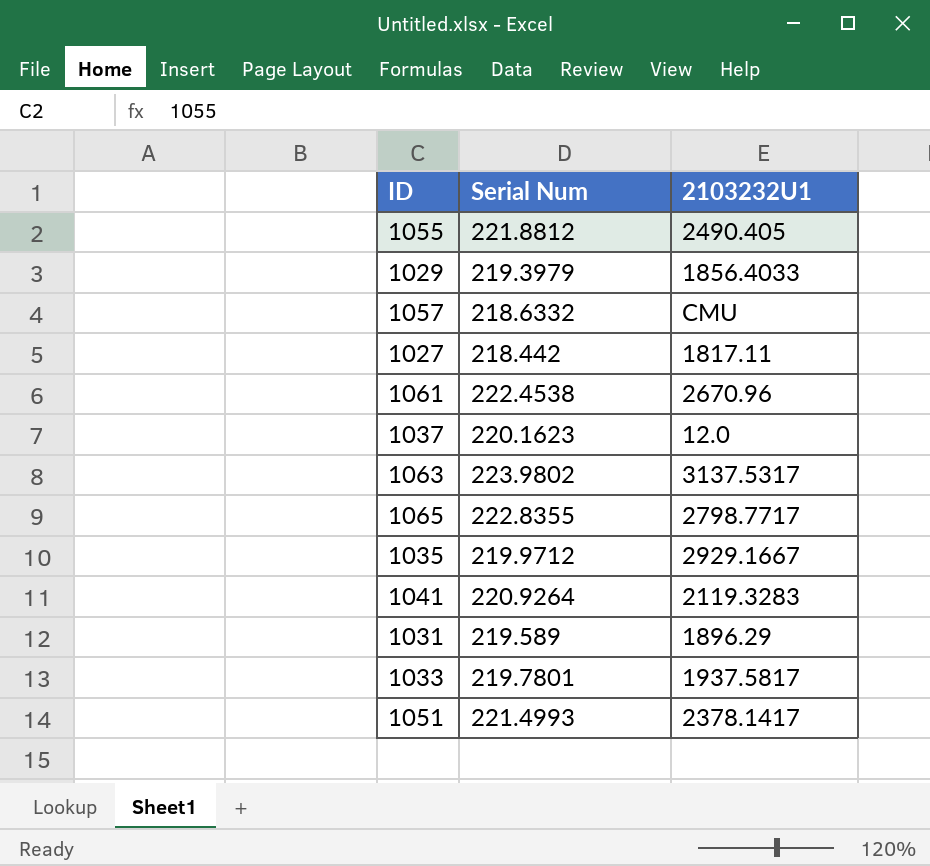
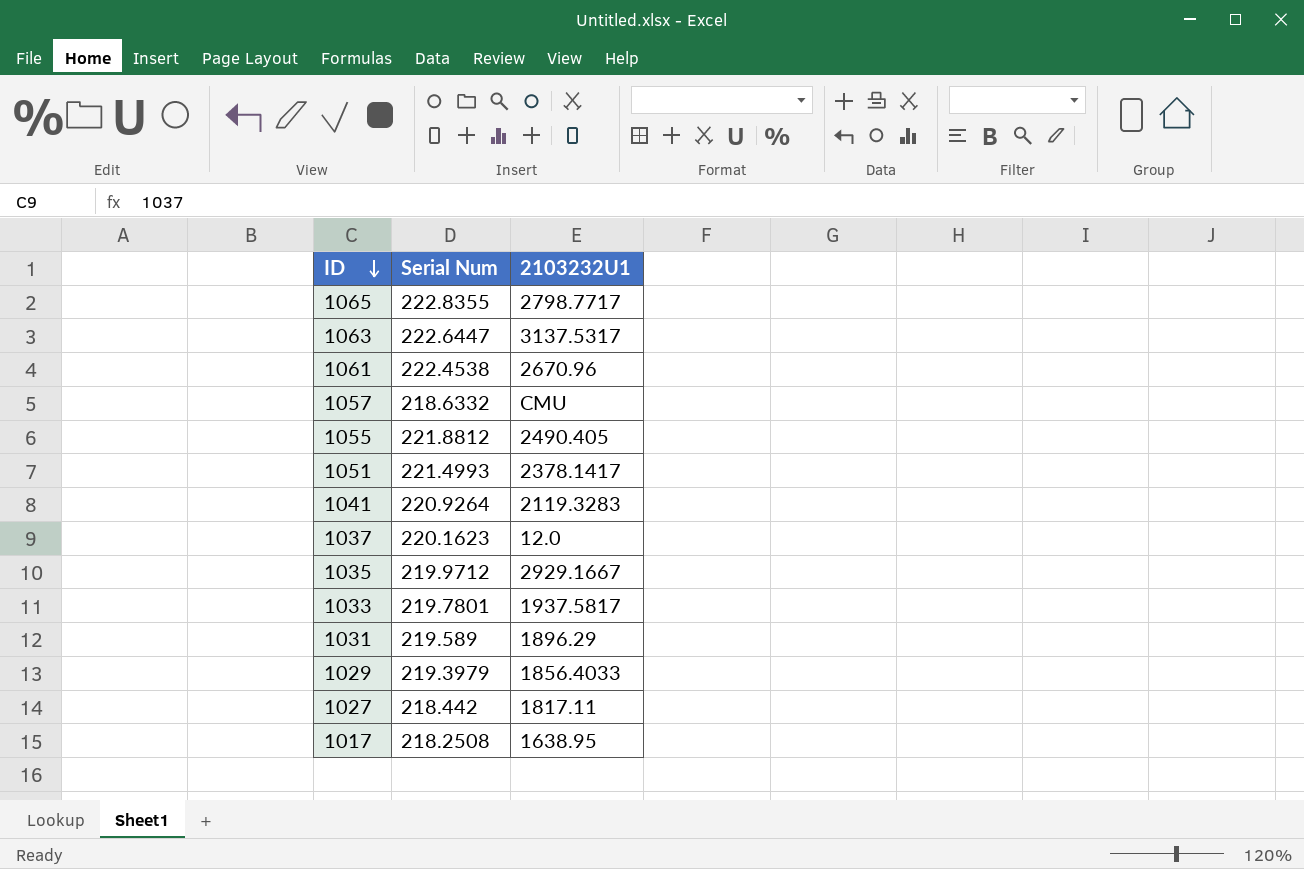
row order: none -> ID descending
1063 | Serial Num: 223.9802 -> 222.6447
row 1017: none -> 218.2508 | 1638.95

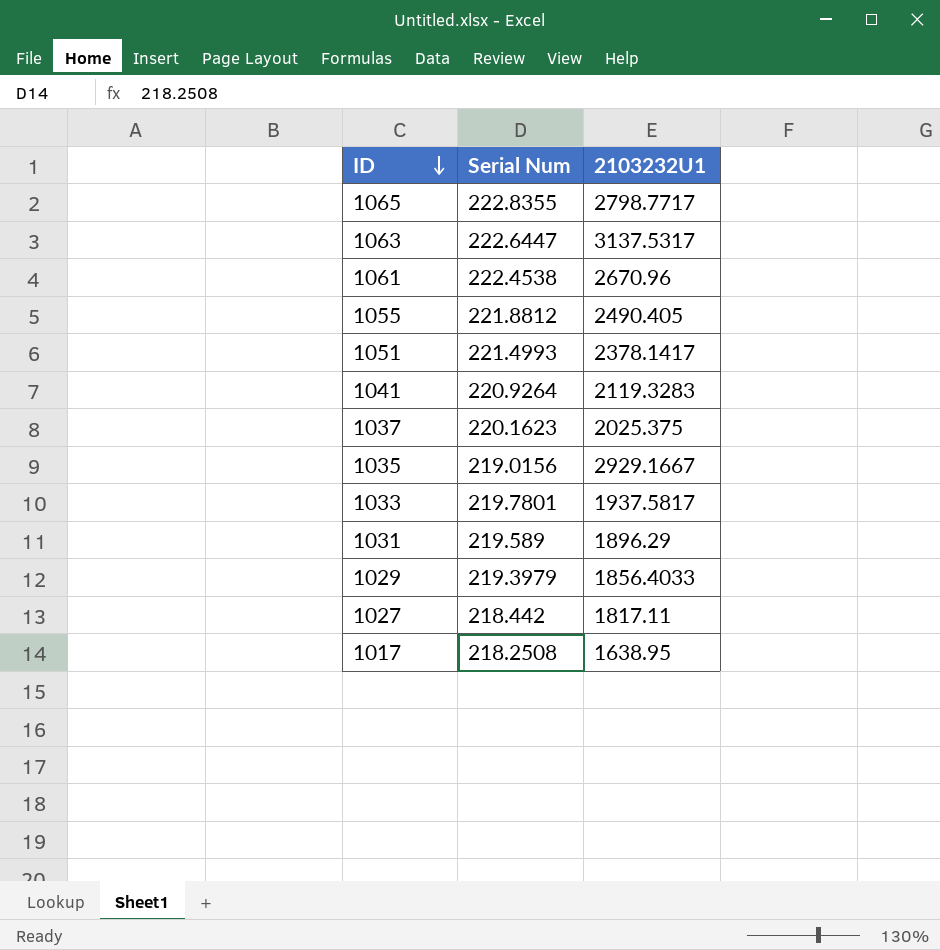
row 1057: 218.6332 | CMU -> none
1037 | 2103232U1: 12.0 -> 2025.375
1035 | Serial Num: 219.9712 -> 219.0156

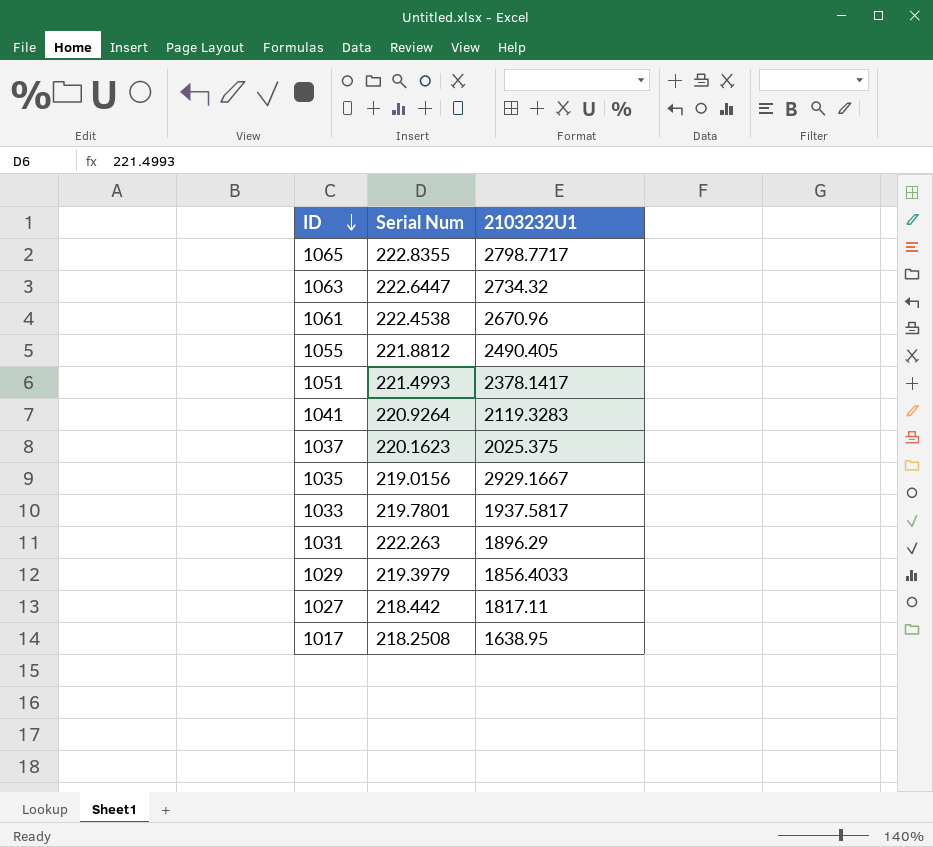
1063 | 2103232U1: 3137.5317 -> 2734.32
1031 | Serial Num: 219.589 -> 222.263

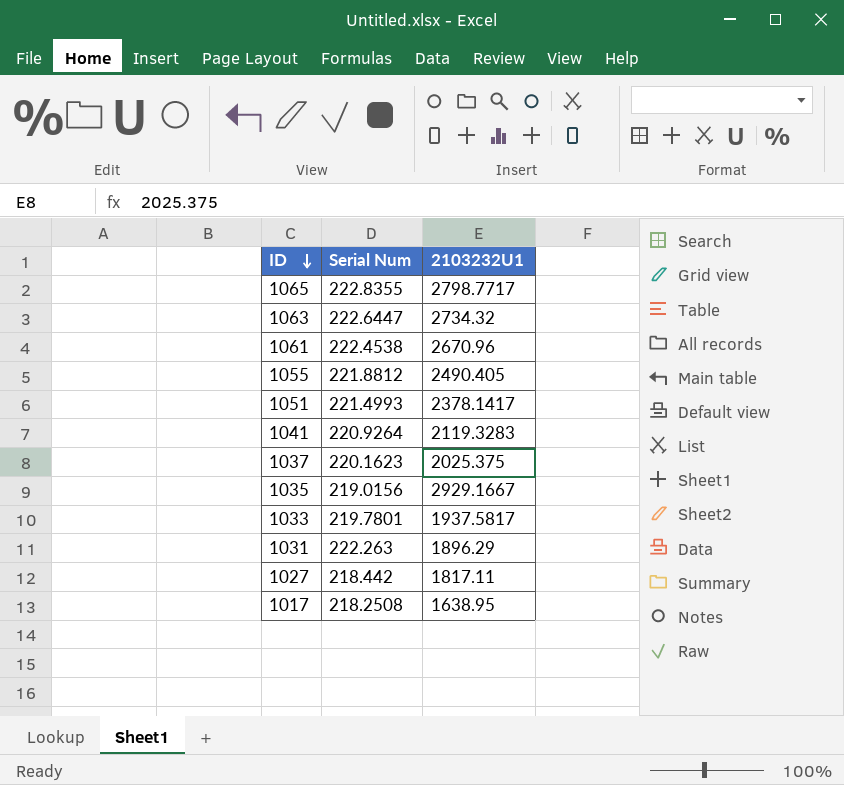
row 1029: 219.3979 | 1856.4033 -> none

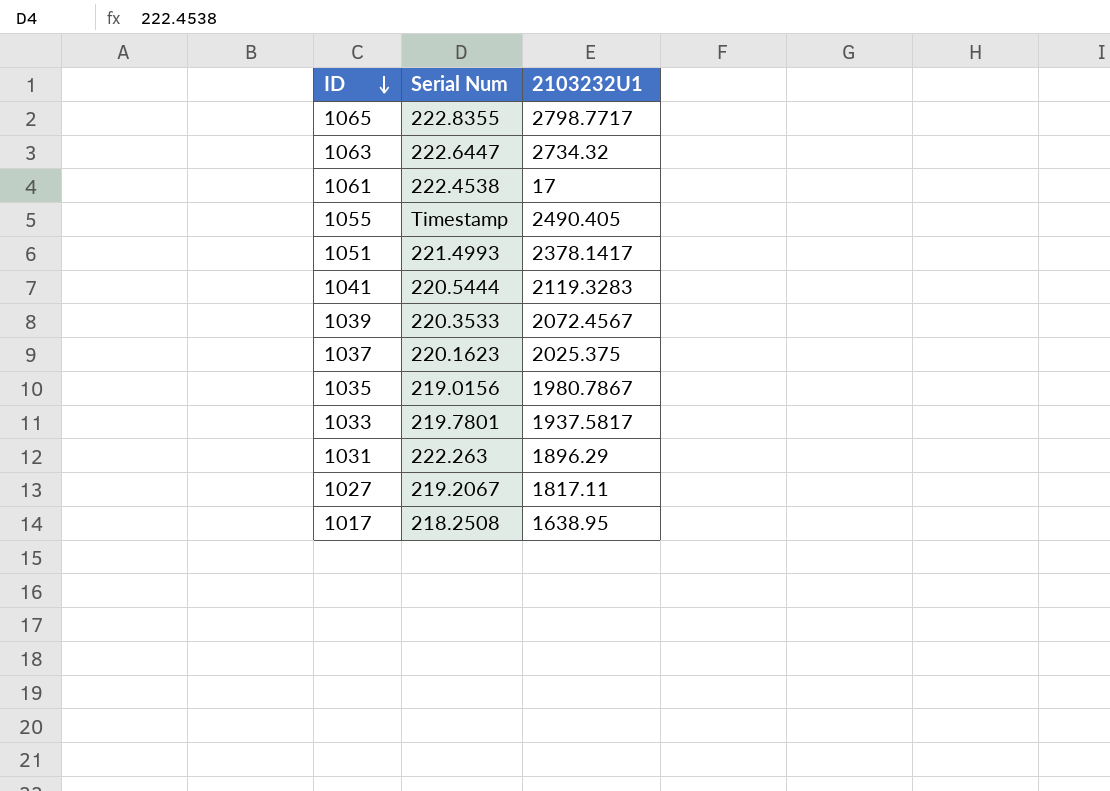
1061 | 2103232U1: 2670.96 -> 17
1055 | Serial Num: 221.8812 -> Timestamp
1041 | Serial Num: 220.9264 -> 220.5444
row 1039: none -> 220.3533 | 2072.4567
1035 | 2103232U1: 2929.1667 -> 1980.7867
1027 | Serial Num: 218.442 -> 219.2067

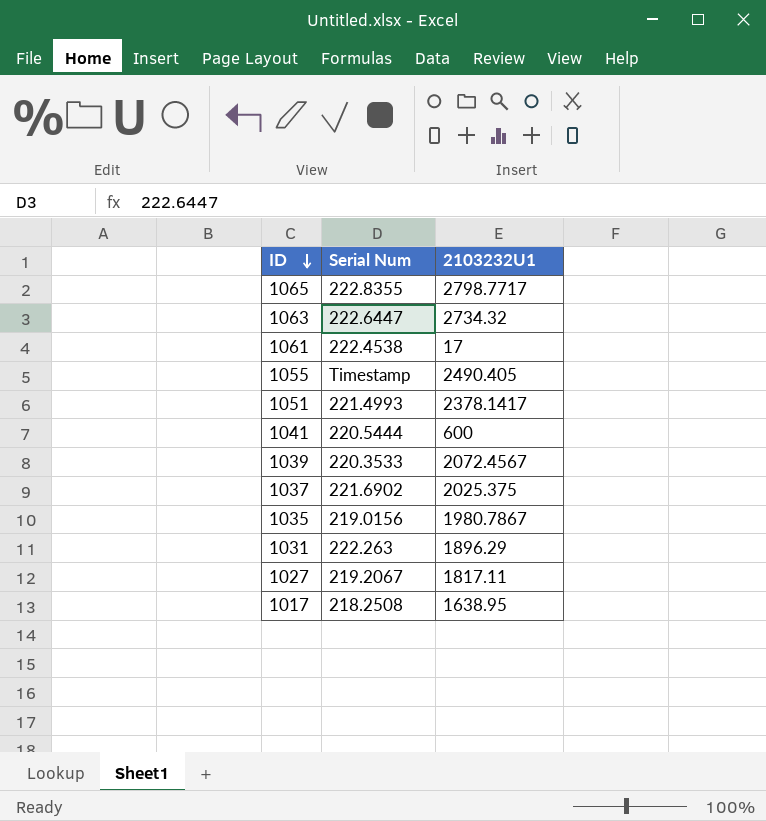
row 1033: 219.7801 | 1937.5817 -> none
1041 | 2103232U1: 2119.3283 -> 600
1037 | Serial Num: 220.1623 -> 221.6902

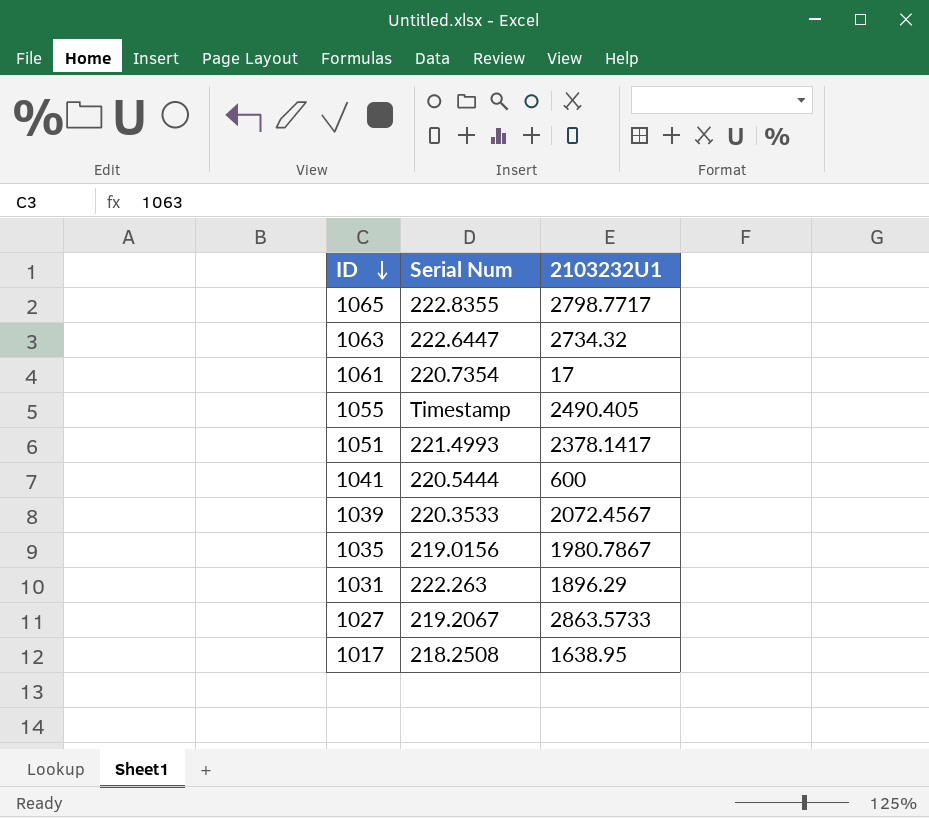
row 1037: 221.6902 | 2025.375 -> none
1061 | Serial Num: 222.4538 -> 220.7354
1027 | 2103232U1: 1817.11 -> 2863.5733

